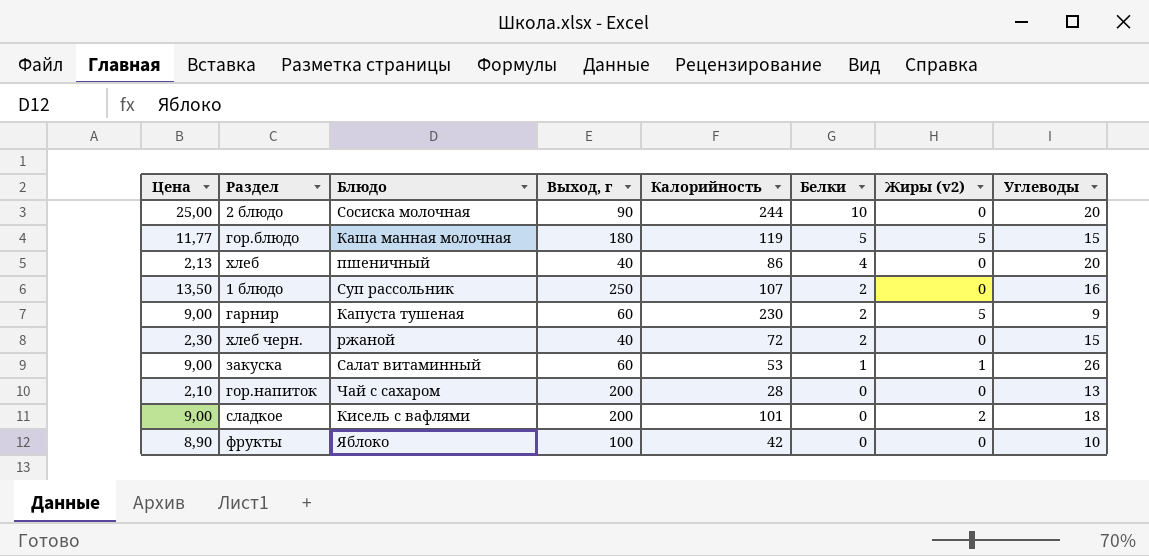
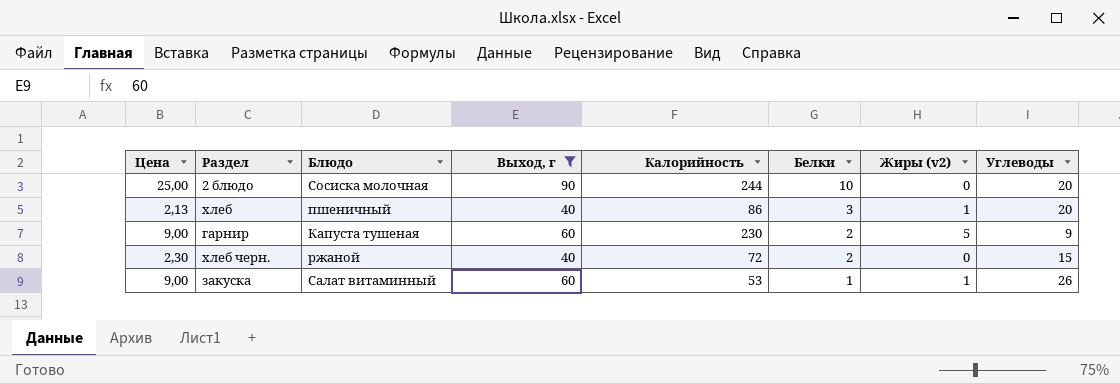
filter: none -> Выход, г <= 90
хлеб | Белки: 4 -> 3
хлеб | Жиры (v2): 0 -> 1

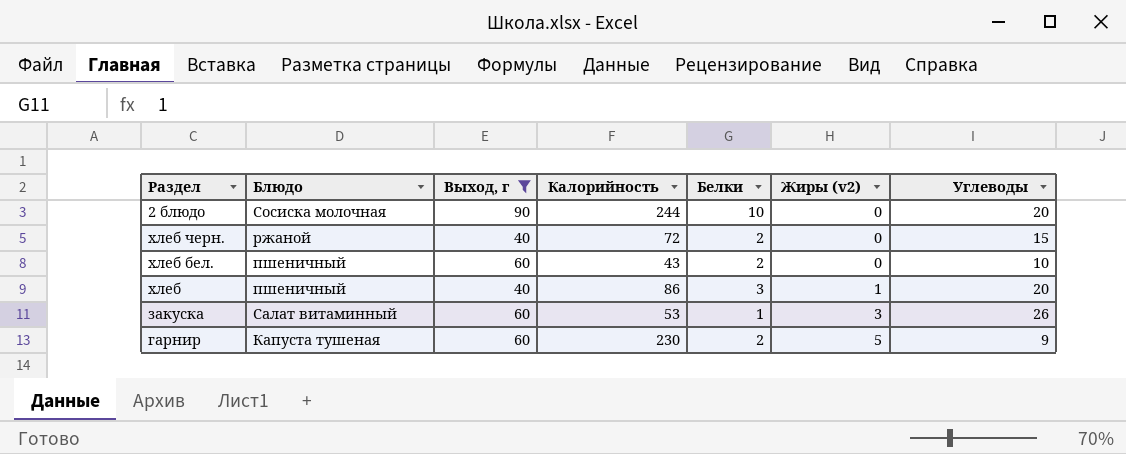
row order: Белки descending -> Жиры (v2) ascending
column Цена | position: 1 -> none
row хлеб бел.: none -> пшеничный | 60 | 43 | 2 | 0 | 10
закуска | Жиры (v2): 1 -> 3

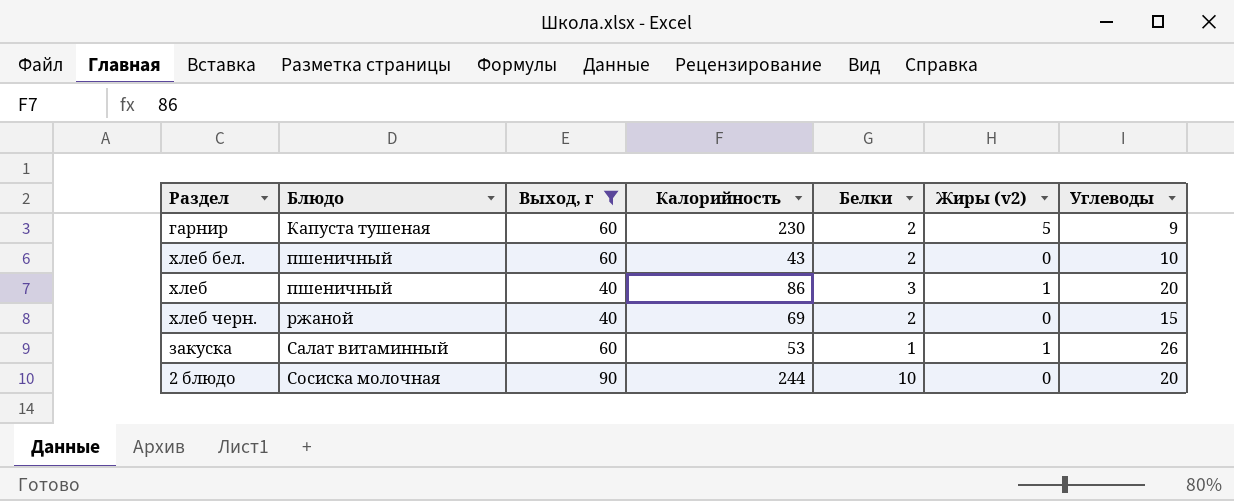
row order: Жиры (v2) ascending -> Блюдо ascending
хлеб черн. | Калорийность: 72 -> 69
закуска | Жиры (v2): 3 -> 1

